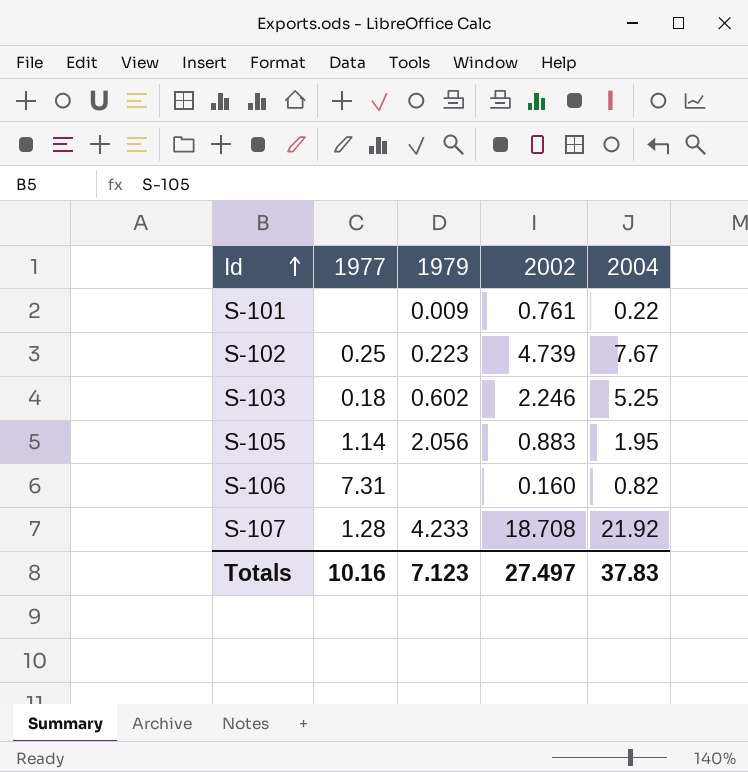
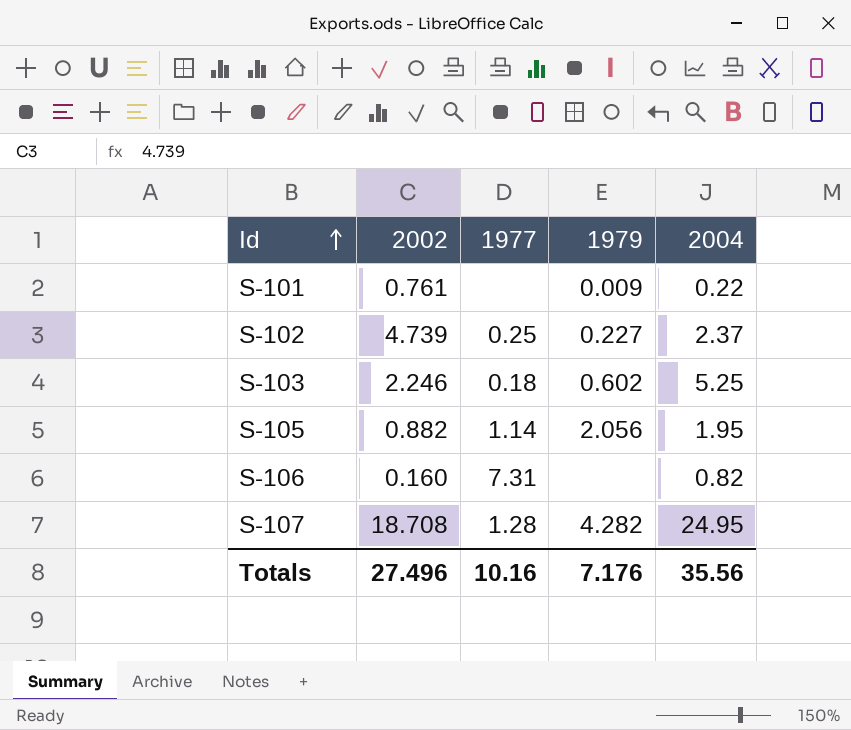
column 2002 | position: 4 -> 2
S-102 | 1979: 0.223 -> 0.227
S-102 | 2004: 7.67 -> 2.37
S-105 | 2002: 0.883 -> 0.882
S-107 | 1979: 4.233 -> 4.282
S-107 | 2004: 21.92 -> 24.95
Totals | 2002: 27.497 -> 27.496
Totals | 1979: 7.123 -> 7.176
Totals | 2004: 37.83 -> 35.56

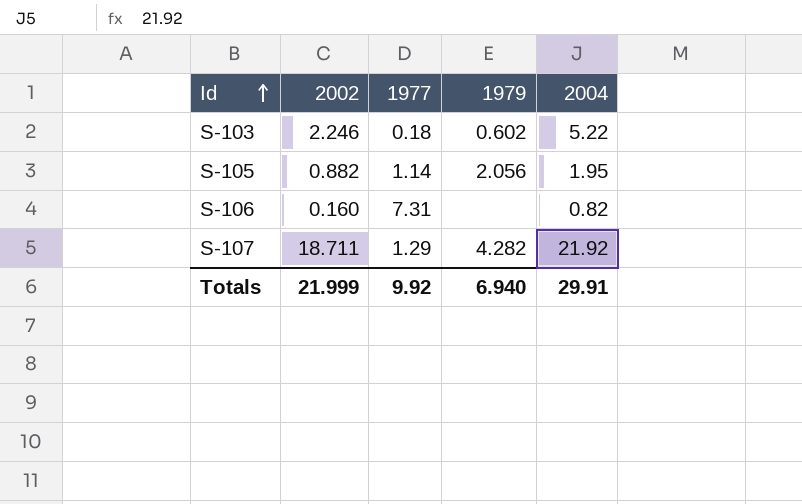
row S-101: 0.761 | none | 0.009 | 0.22 -> none
row S-102: 4.739 | 0.25 | 0.227 | 2.37 -> none
S-103 | 2004: 5.25 -> 5.22
S-107 | 2002: 18.708 -> 18.711
S-107 | 1977: 1.28 -> 1.29
S-107 | 2004: 24.95 -> 21.92
Totals | 2002: 27.496 -> 21.999
Totals | 1977: 10.16 -> 9.92
Totals | 1979: 7.176 -> 6.940
Totals | 2004: 35.56 -> 29.91

